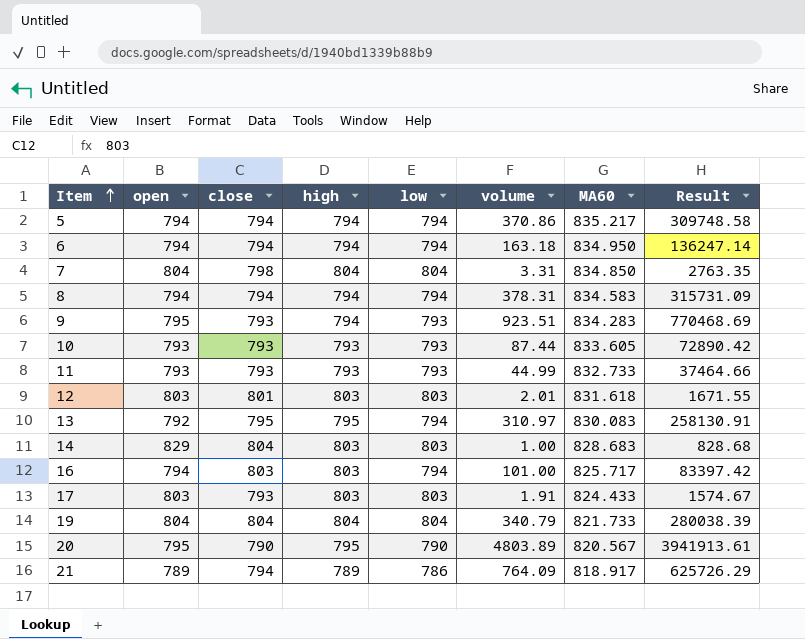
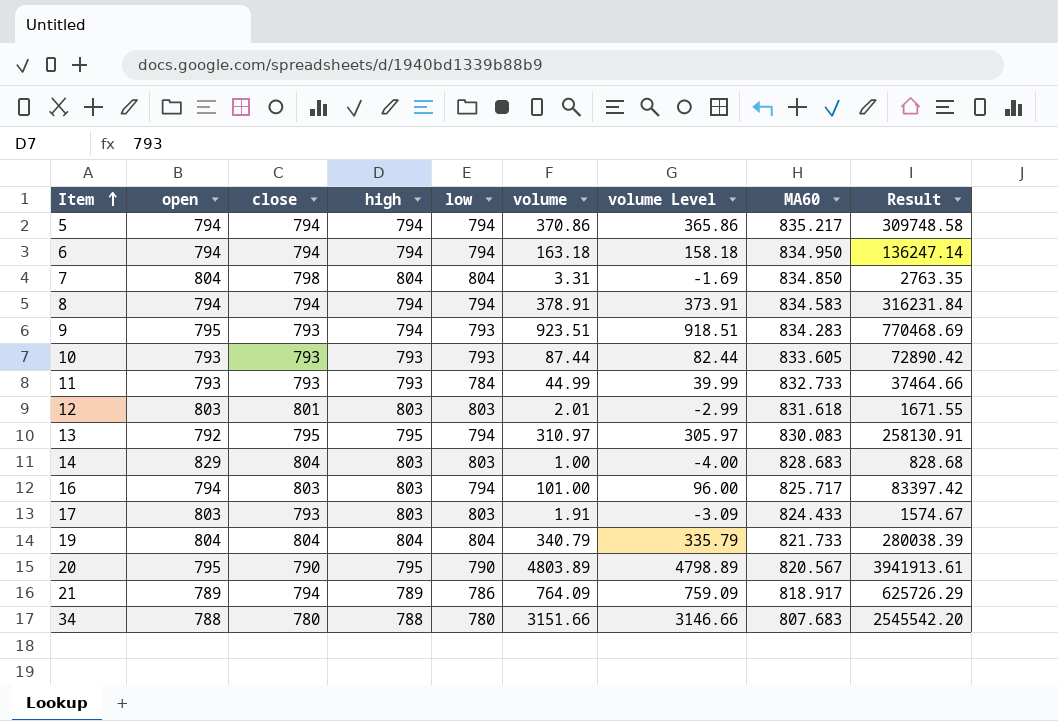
column volume Level | formula: none -> [volume] - 5
8 | volume: 378.31 -> 378.91
8 | Result: 315731.09 -> 316231.84
11 | low: 793 -> 784
row 34: none -> 788 | 780 | 788 | 780 | 3151.66 | 3146.66 | 807.683 | 2545542.20

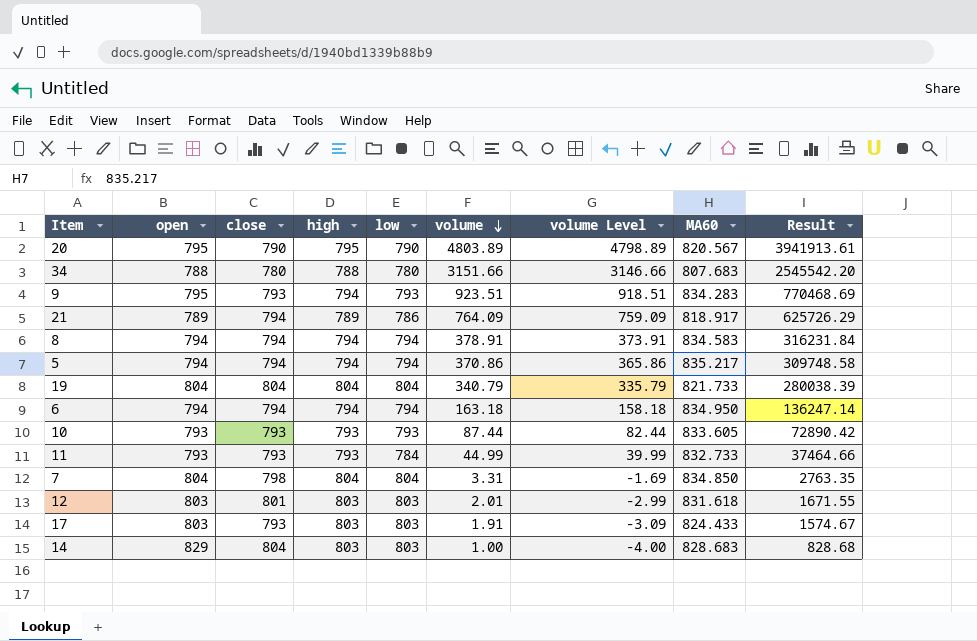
row order: Item ascending -> volume descending
row 13: 792 | 795 | 795 | 794 | 310.97 | 305.97 | 830.083 | 258130.91 -> none
row 16: 794 | 803 | 803 | 794 | 101.00 | 96.00 | 825.717 | 83397.42 -> none

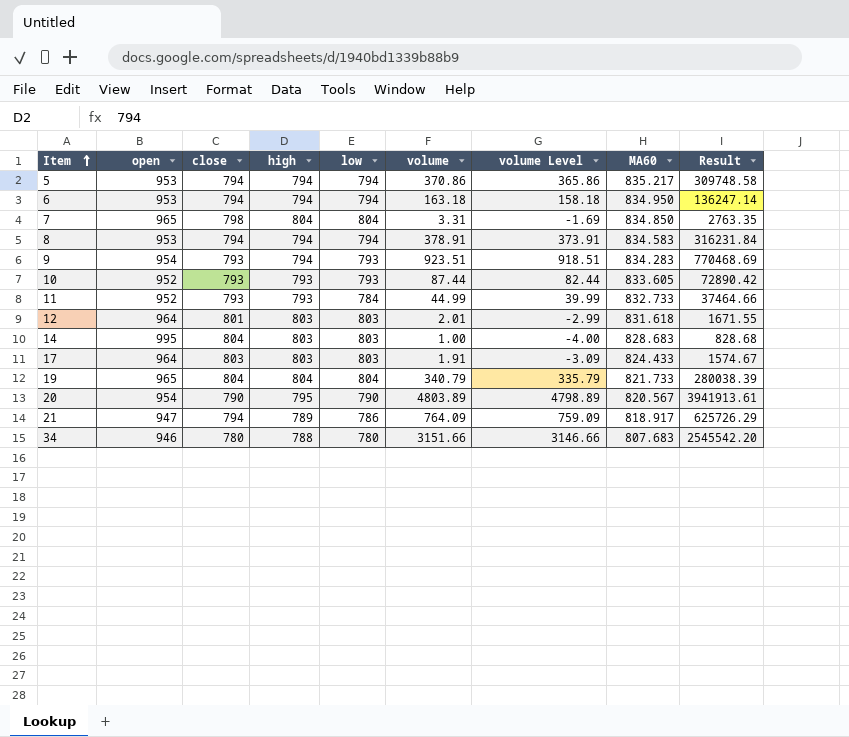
row order: volume descending -> Item ascending
5 | open: 794 -> 953
6 | open: 794 -> 953
7 | open: 804 -> 965
8 | open: 794 -> 953
9 | open: 795 -> 954
10 | open: 793 -> 952
11 | open: 793 -> 952
12 | open: 803 -> 964
14 | open: 829 -> 995
17 | open: 803 -> 964
17 | close: 793 -> 803
19 | open: 804 -> 965
20 | open: 795 -> 954
21 | open: 789 -> 947
34 | open: 788 -> 946

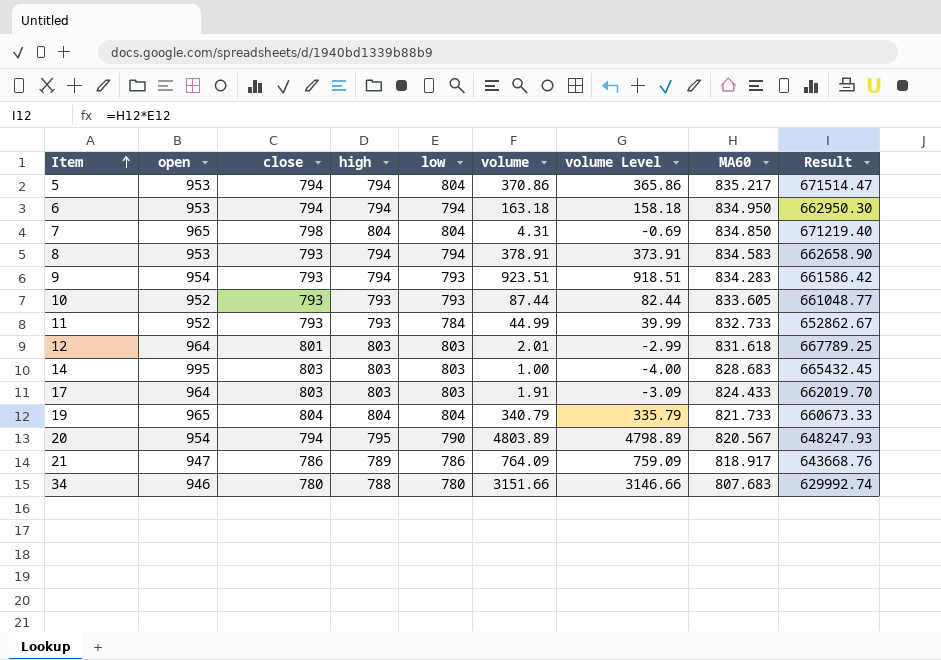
column Result | formula: [volume] * [MA60] -> [low] * [MA60]
5 | low: 794 -> 804
7 | volume: 3.31 -> 4.31
7 | volume Level: -1.69 -> -0.69
8 | close: 794 -> 793
14 | close: 804 -> 803
20 | close: 790 -> 794
21 | close: 794 -> 786

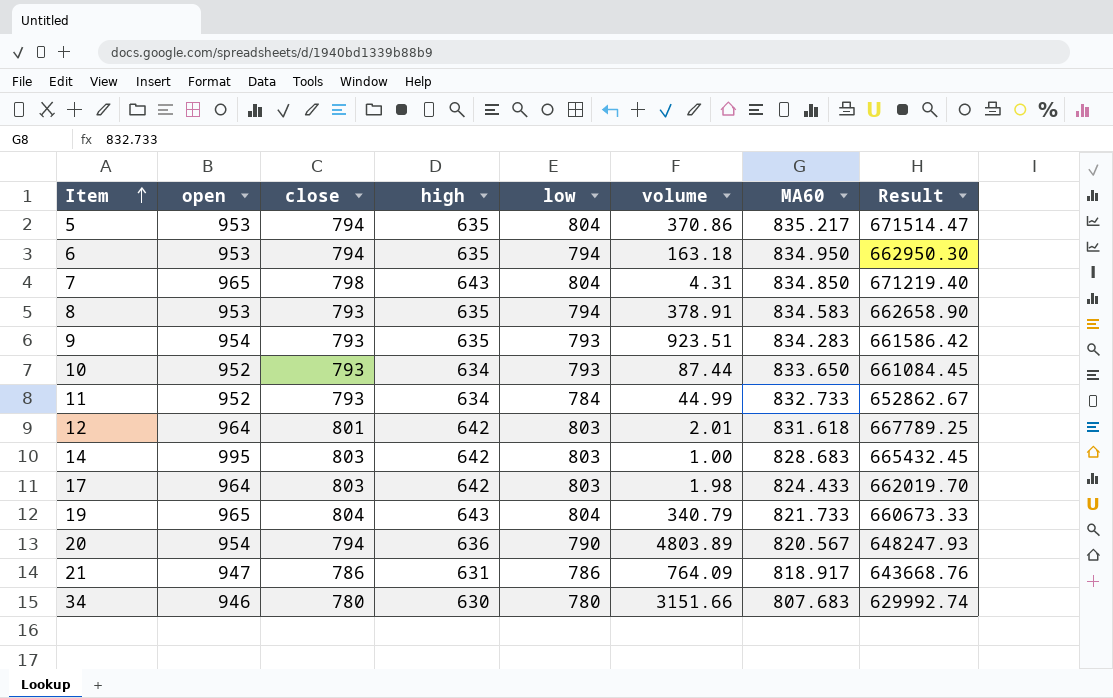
column volume Level | formula: [volume] - 5 -> none
5 | high: 794 -> 635
6 | high: 794 -> 635
7 | high: 804 -> 643
8 | high: 794 -> 635
9 | high: 794 -> 635
10 | high: 793 -> 634
10 | MA60: 833.605 -> 833.650
10 | Result: 661048.77 -> 661084.45
11 | high: 793 -> 634
12 | high: 803 -> 642
14 | high: 803 -> 642
17 | high: 803 -> 642
17 | volume: 1.91 -> 1.98
19 | high: 804 -> 643
20 | high: 795 -> 636
21 | high: 789 -> 631
34 | high: 788 -> 630

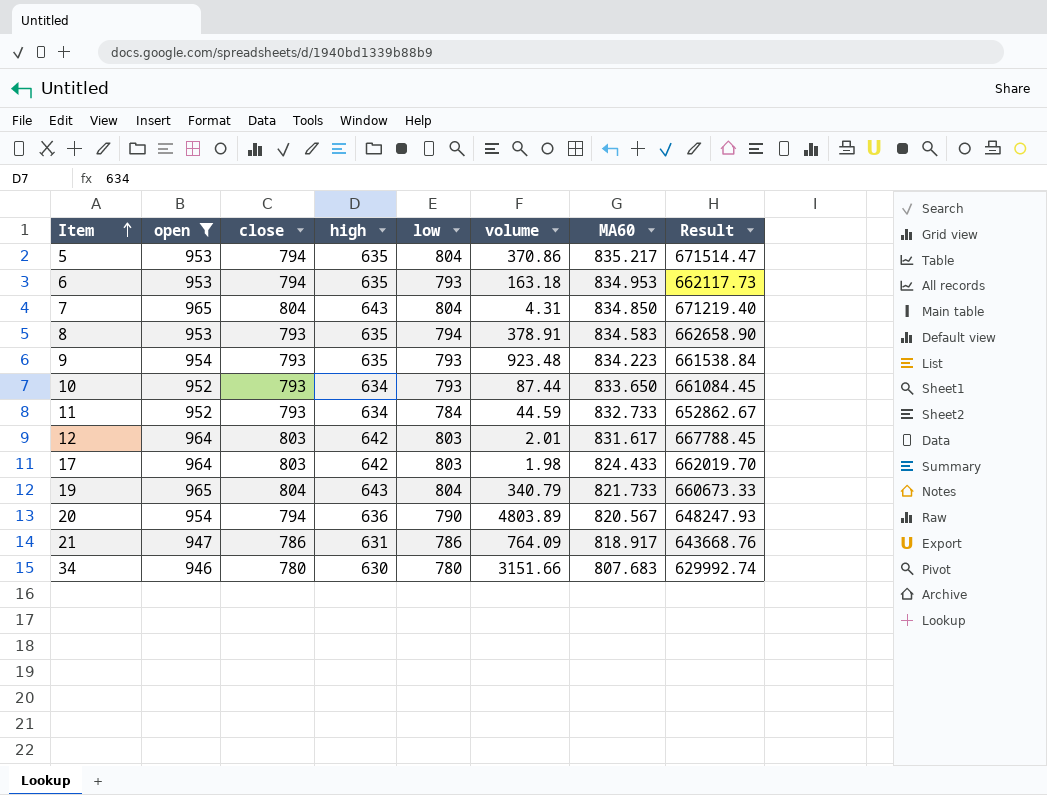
filter: none -> open != 995
6 | low: 794 -> 793
6 | MA60: 834.950 -> 834.953
6 | Result: 662950.30 -> 662117.73
7 | close: 798 -> 804
9 | volume: 923.51 -> 923.48
9 | MA60: 834.283 -> 834.223
9 | Result: 661586.42 -> 661538.84
11 | volume: 44.99 -> 44.59
12 | close: 801 -> 803
12 | MA60: 831.618 -> 831.617
12 | Result: 667789.25 -> 667788.45

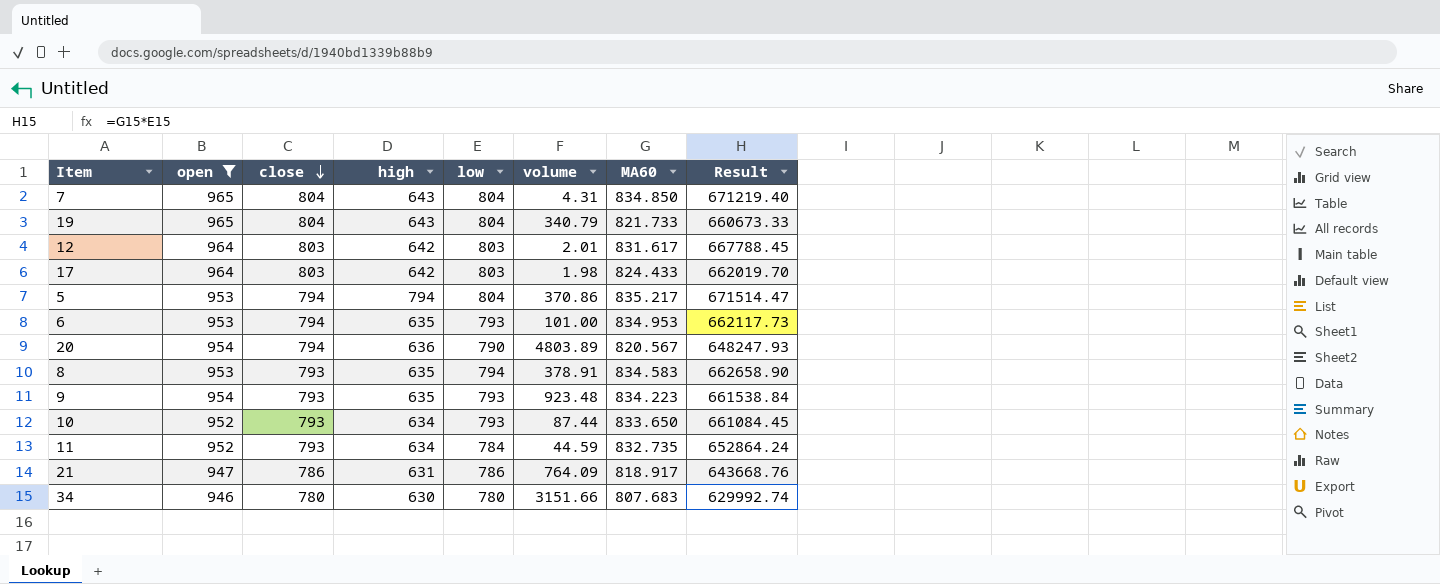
row order: Item ascending -> close descending
5 | high: 635 -> 794
6 | volume: 163.18 -> 101.00
11 | MA60: 832.733 -> 832.735
11 | Result: 652862.67 -> 652864.24

